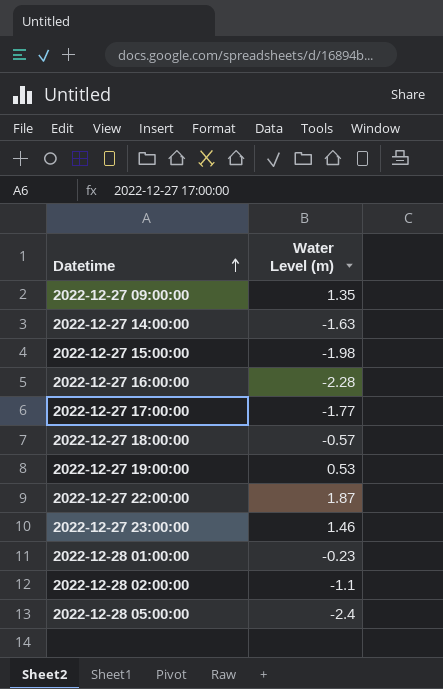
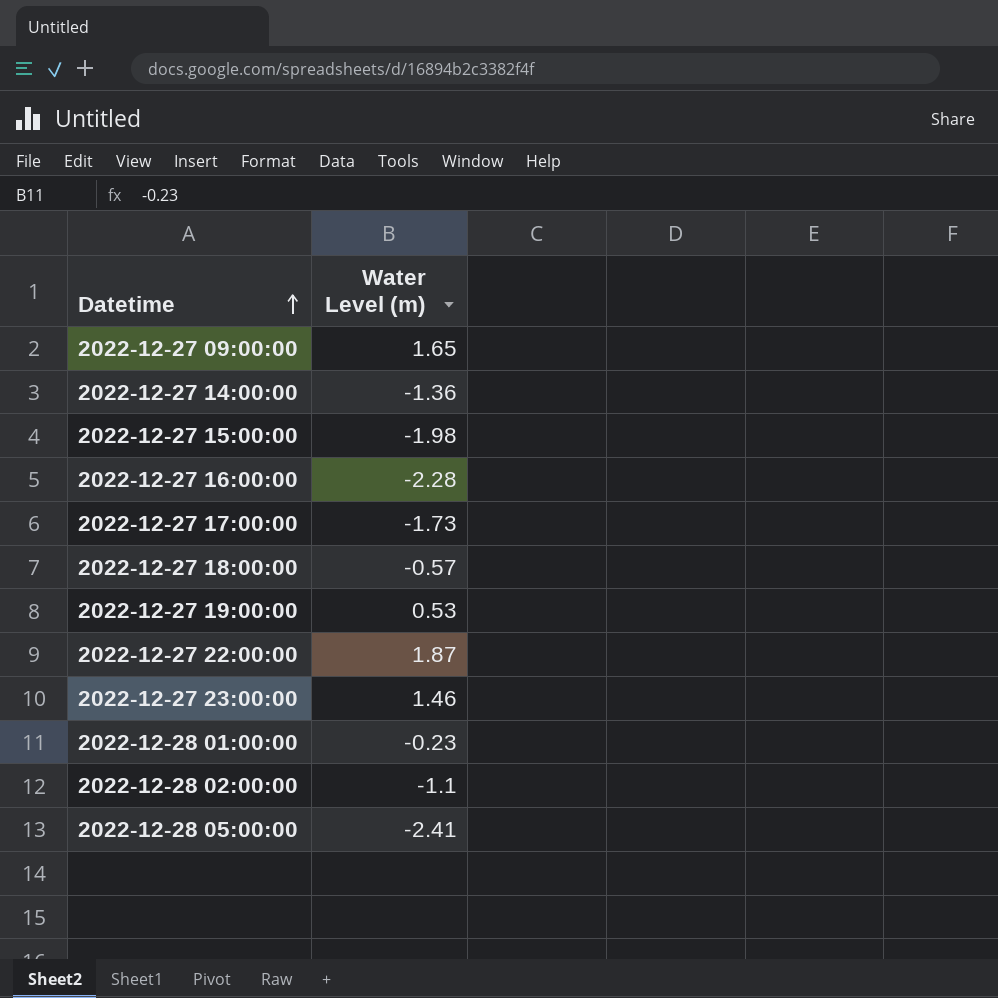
2022-12-27 09:00:00 | Water Level (m): 1.35 -> 1.65
2022-12-27 14:00:00 | Water Level (m): -1.63 -> -1.36
2022-12-27 17:00:00 | Water Level (m): -1.77 -> -1.73
2022-12-28 05:00:00 | Water Level (m): -2.4 -> -2.41

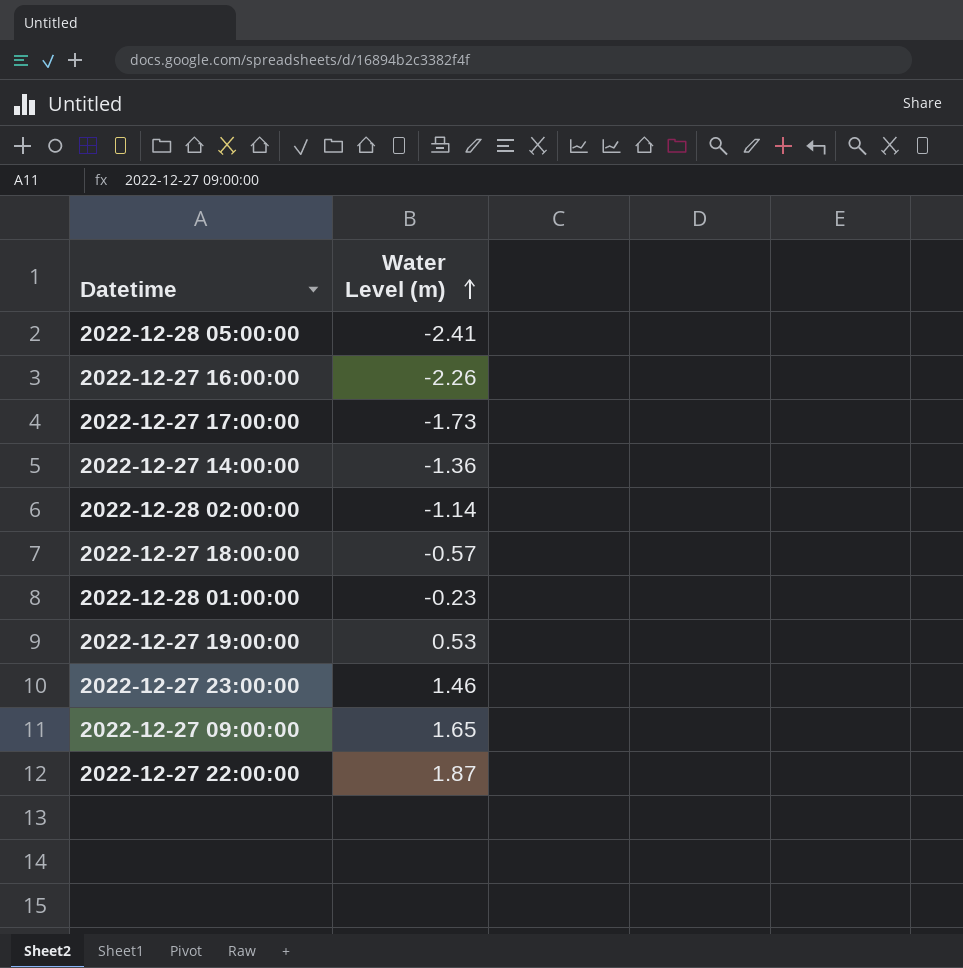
row order: Datetime ascending -> Water Level (m) ascending
row 2022-12-27 15:00:00: -1.98 -> none
2022-12-27 16:00:00 | Water Level (m): -2.28 -> -2.26
2022-12-28 02:00:00 | Water Level (m): -1.1 -> -1.14

